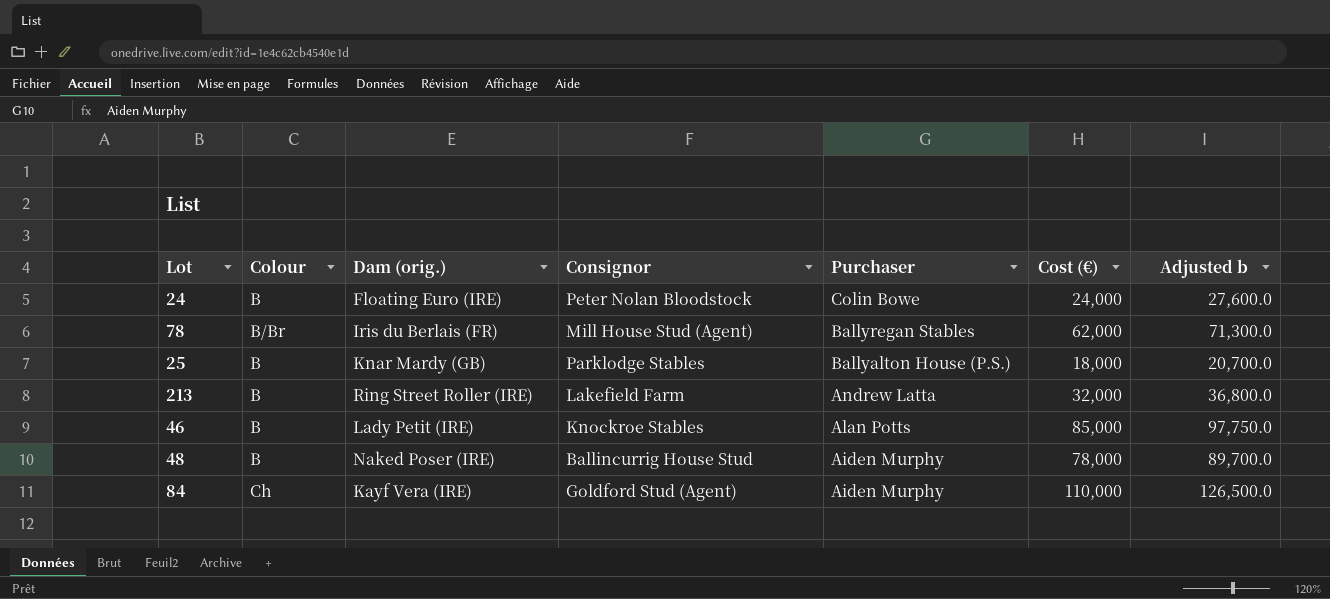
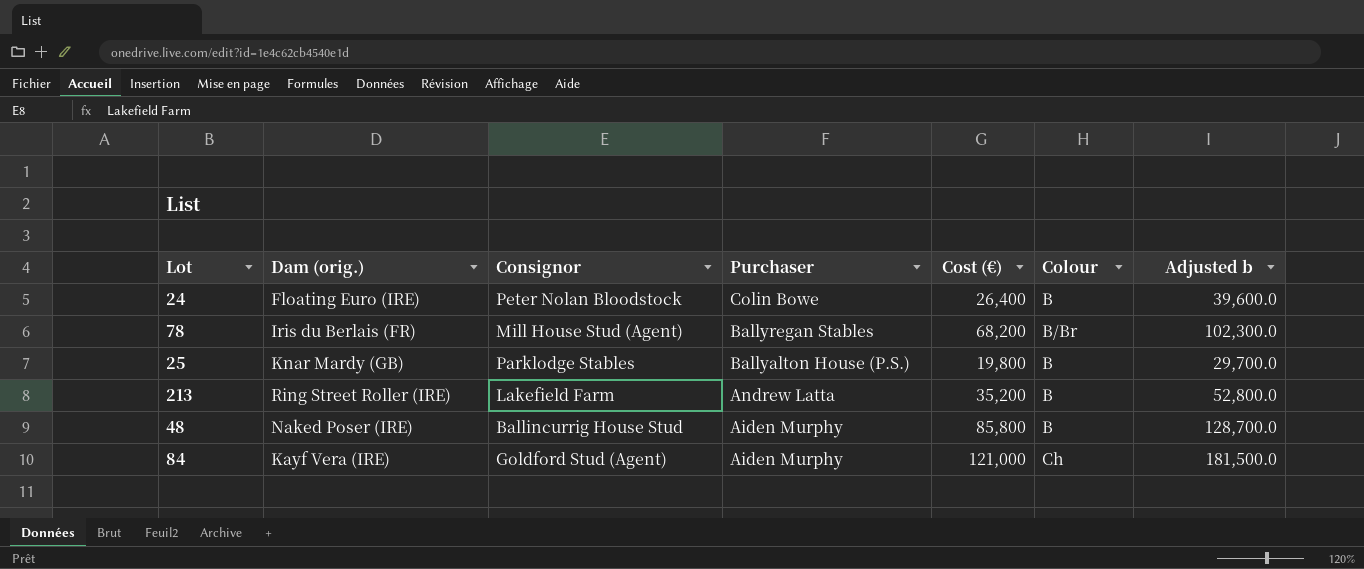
column Colour | position: 2 -> 6
column Adjusted b | formula: [Cost (€)] * 1.15 -> [Cost (€)] * 1.5
row 46: B | Lady Petit (IRE) | Knockroe Stables | Alan Potts | 85,000 | 97,750.0 -> none
24 | Cost (€): 24,000 -> 26,400
78 | Cost (€): 62,000 -> 68,200
25 | Cost (€): 18,000 -> 19,800
213 | Cost (€): 32,000 -> 35,200
48 | Cost (€): 78,000 -> 85,800
84 | Cost (€): 110,000 -> 121,000

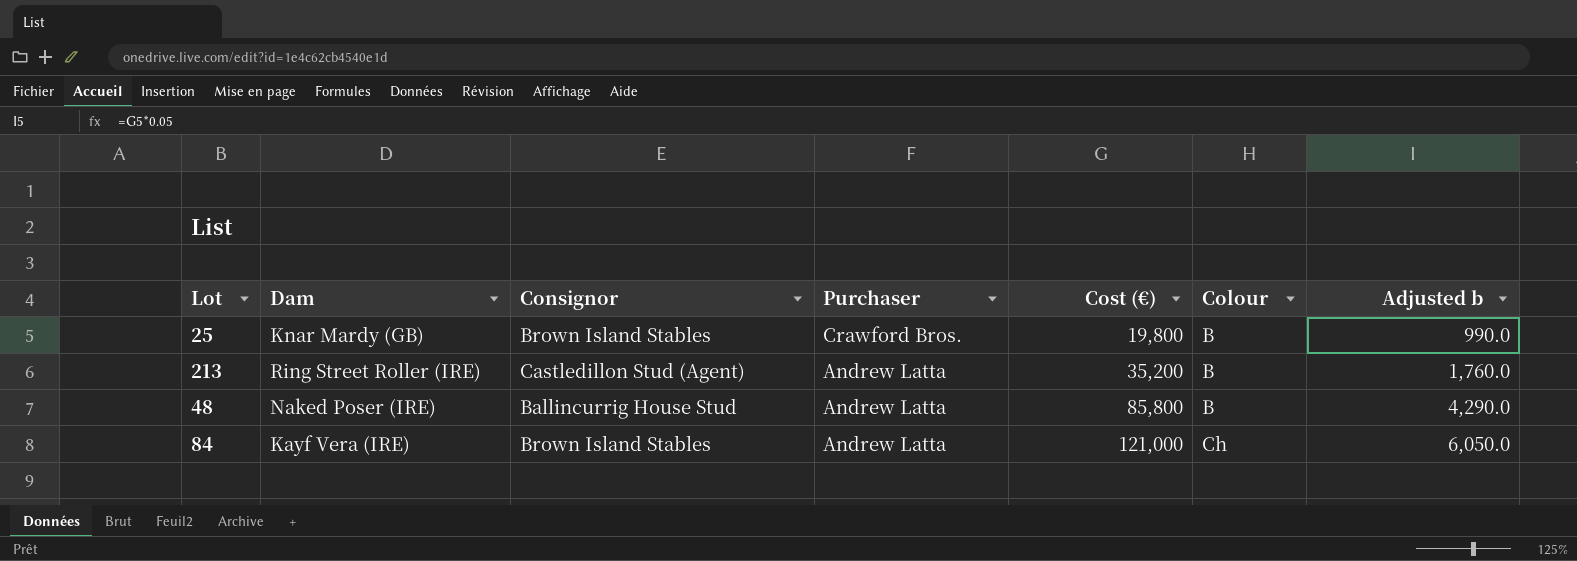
column name: Dam (orig.) -> Dam
column Adjusted b | formula: [Cost (€)] * 1.5 -> [Cost (€)] * 0.05
row 24: Floating Euro (IRE) | Peter Nolan Bloodstock | Colin Bowe | 26,400 | B | 39,600.0 -> none
row 78: Iris du Berlais (FR) | Mill House Stud (Agent) | Ballyregan Stables | 68,200 | B/Br | 102,300.0 -> none
25 | Consignor: Parklodge Stables -> Brown Island Stables
25 | Purchaser: Ballyalton House (P.S.) -> Crawford Bros.
213 | Consignor: Lakefield Farm -> Castledillon Stud (Agent)
48 | Purchaser: Aiden Murphy -> Andrew Latta
84 | Consignor: Goldford Stud (Agent) -> Brown Island Stables
84 | Purchaser: Aiden Murphy -> Andrew Latta

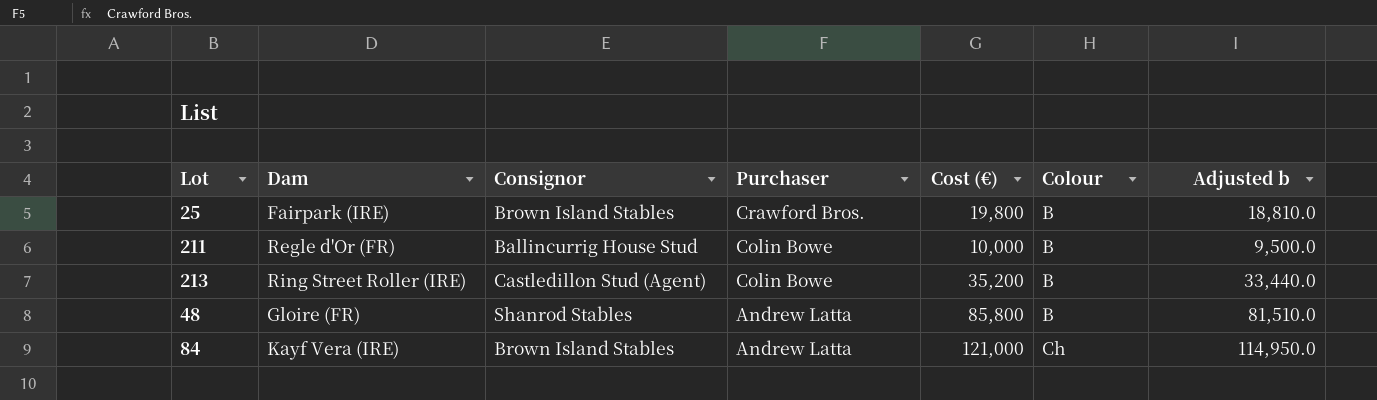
column Adjusted b | formula: [Cost (€)] * 0.05 -> [Cost (€)] * 0.95
25 | Dam: Knar Mardy (GB) -> Fairpark (IRE)
row 211: none -> Regle d'Or (FR) | Ballincurrig House Stud | Colin Bowe | 10,000 | B | 9,500.0
213 | Purchaser: Andrew Latta -> Colin Bowe
48 | Dam: Naked Poser (IRE) -> Gloire (FR)
48 | Consignor: Ballincurrig House Stud -> Shanrod Stables

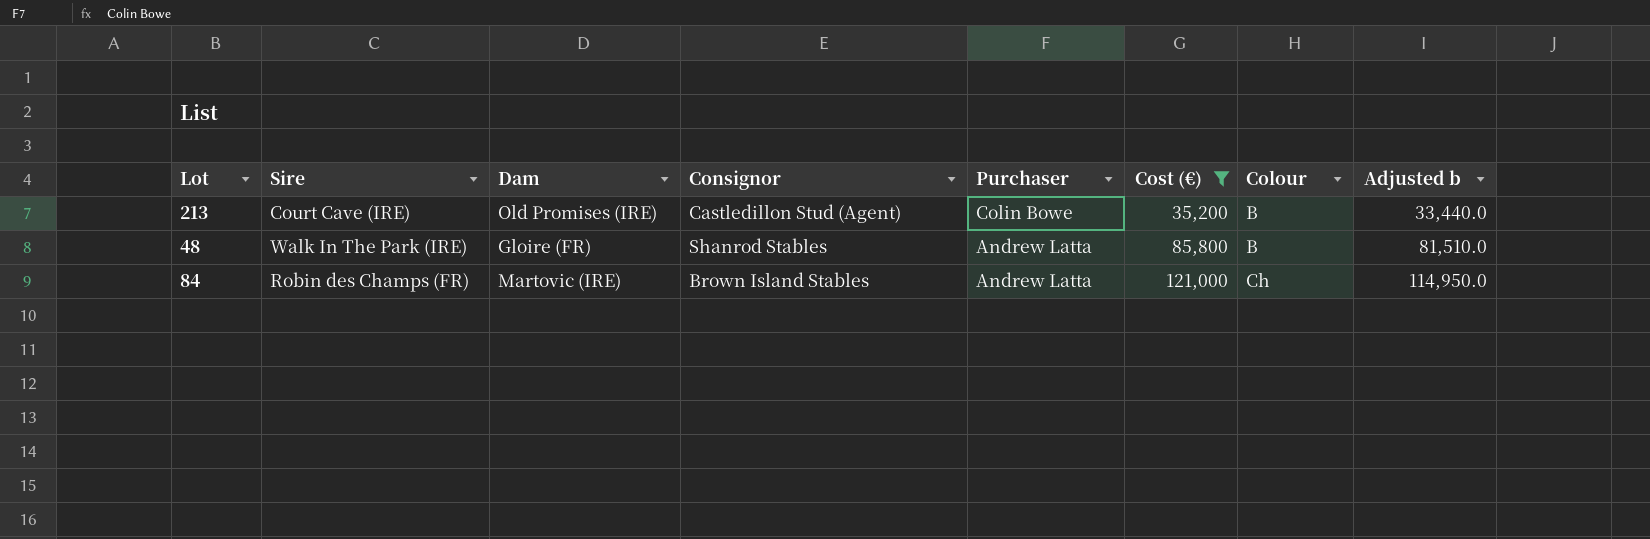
filter: none -> Cost (€) >= 35,200
column Sire | position: none -> 2
213 | Dam: Ring Street Roller (IRE) -> Old Promises (IRE)
84 | Dam: Kayf Vera (IRE) -> Martovic (IRE)

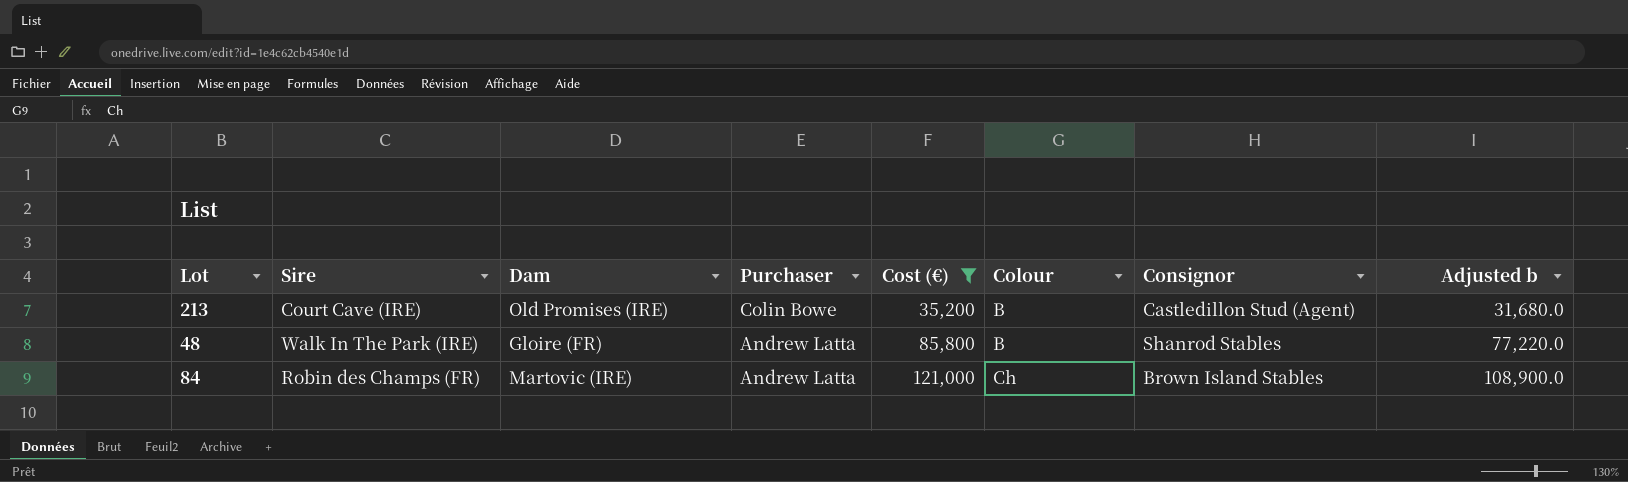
column Consignor | position: 4 -> 7
column Adjusted b | formula: [Cost (€)] * 0.95 -> [Cost (€)] * 0.9

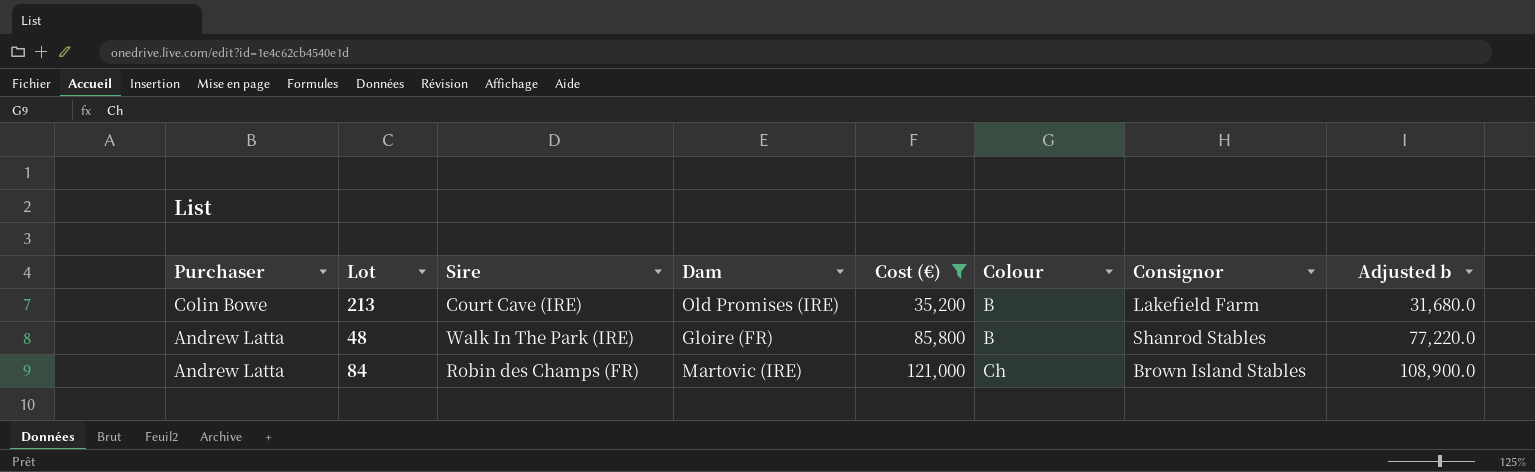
column Purchaser | position: 4 -> 1
213 | Consignor: Castledillon Stud (Agent) -> Lakefield Farm

